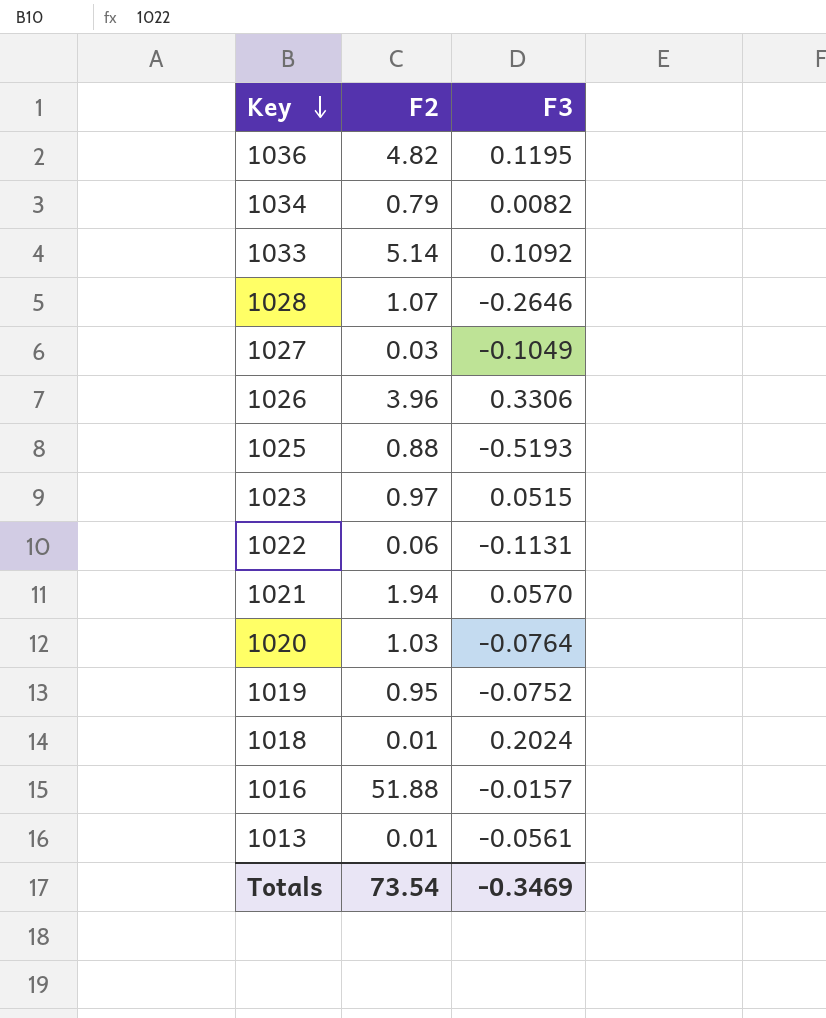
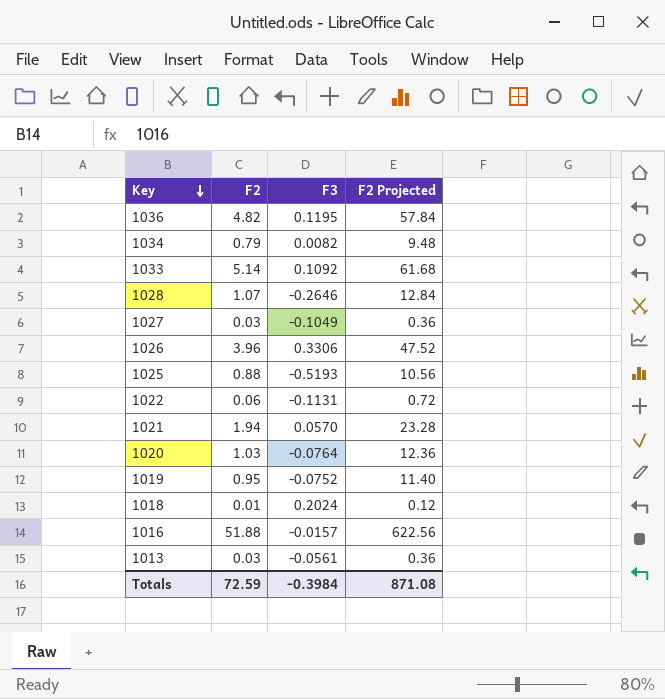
column F2 Projected | formula: none -> [F2] * 12
row 1023: 0.97 | 0.0515 -> none
1013 | F2: 0.01 -> 0.03
Totals | F2: 73.54 -> 72.59
Totals | F3: -0.3469 -> -0.3984

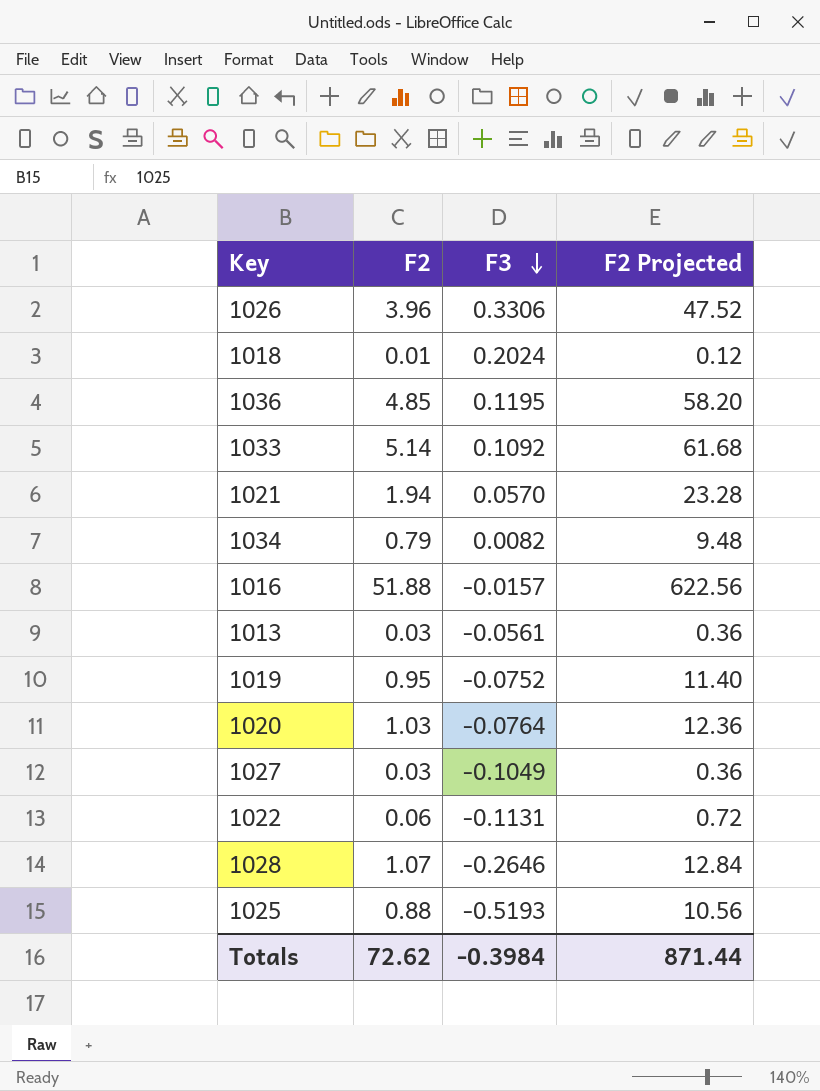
row order: Key descending -> F3 descending
1036 | F2: 4.82 -> 4.85
1036 | F2 Projected: 57.84 -> 58.20
Totals | F2: 72.59 -> 72.62
Totals | F2 Projected: 871.08 -> 871.44

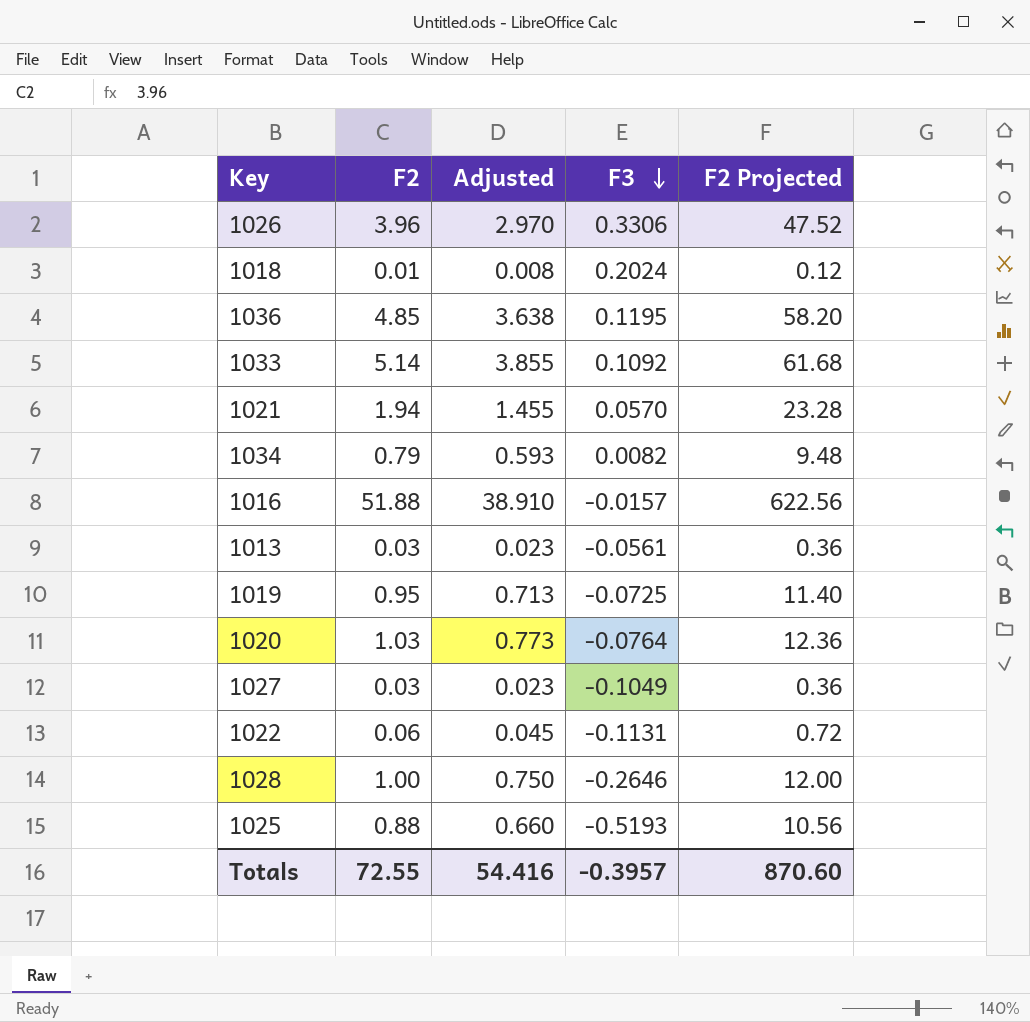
column Adjusted | formula: none -> [F2] * 0.75
1019 | F3: -0.0752 -> -0.0725
1028 | F2: 1.07 -> 1.00
1028 | F2 Projected: 12.84 -> 12.00
Totals | F2: 72.62 -> 72.55
Totals | F3: -0.3984 -> -0.3957
Totals | F2 Projected: 871.44 -> 870.60

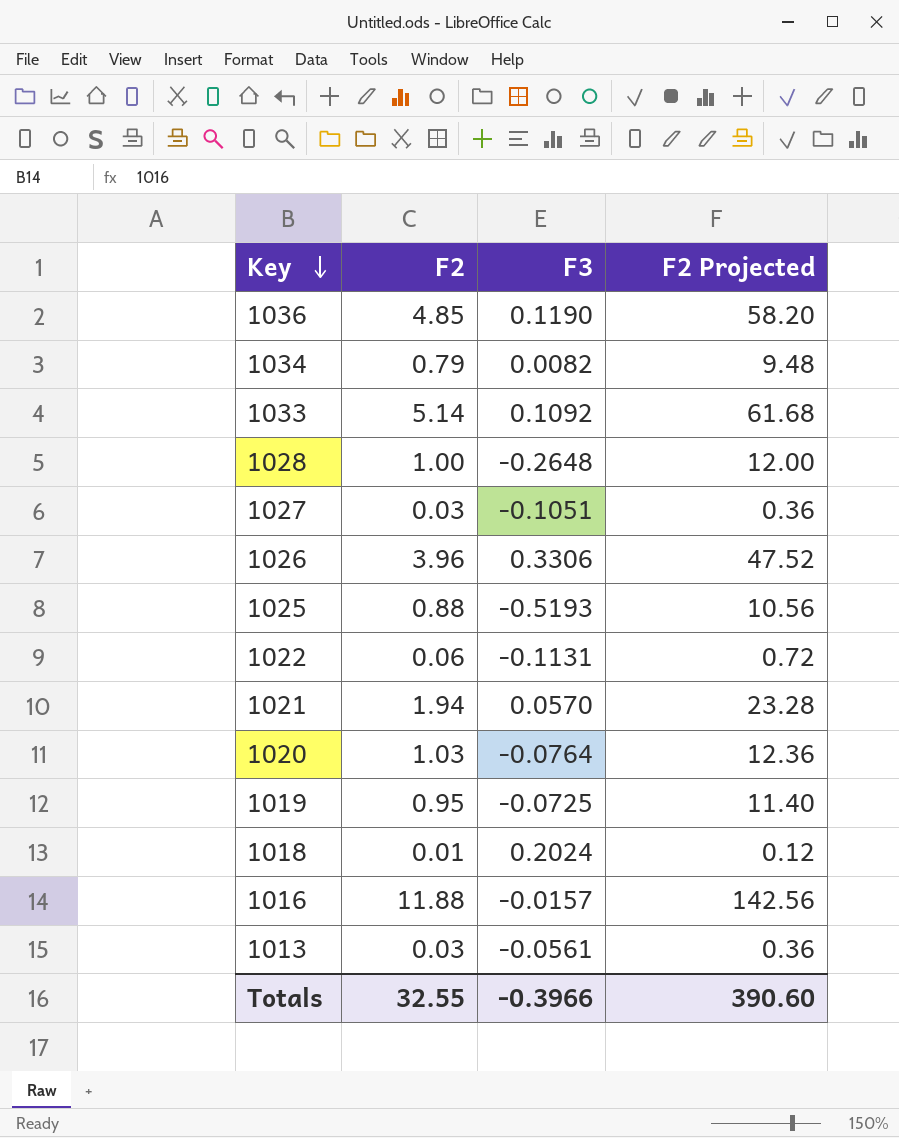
row order: F3 descending -> Key descending
column Adjusted | formula: [F2] * 0.75 -> none
1036 | F3: 0.1195 -> 0.1190
1028 | F3: -0.2646 -> -0.2648
1027 | F3: -0.1049 -> -0.1051
1016 | F2: 51.88 -> 11.88
1016 | F2 Projected: 622.56 -> 142.56
Totals | F2: 72.55 -> 32.55
Totals | F3: -0.3957 -> -0.3966
Totals | F2 Projected: 870.60 -> 390.60

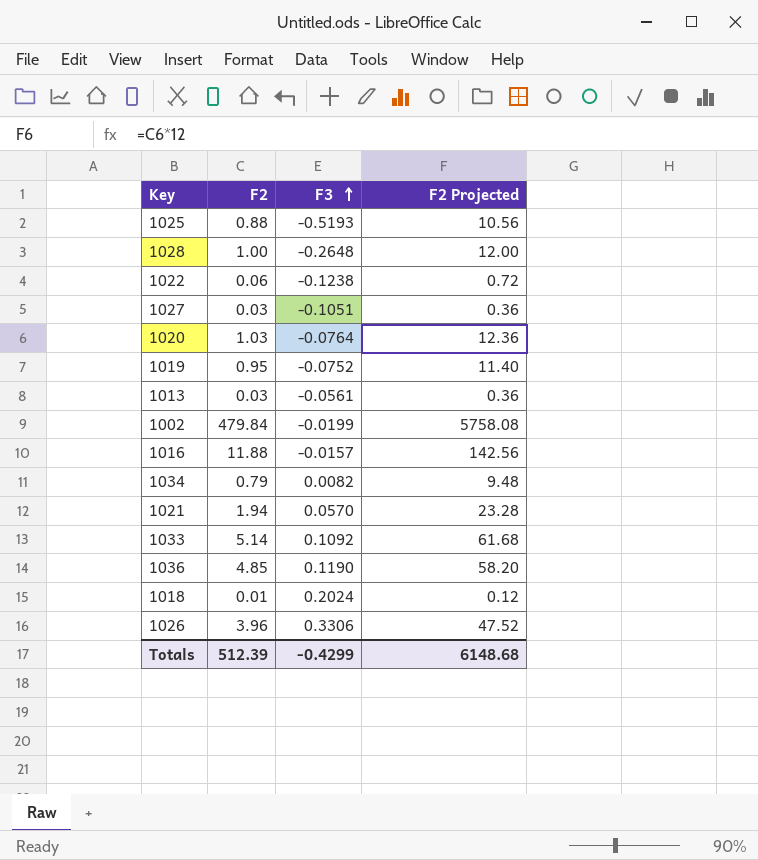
row order: Key descending -> F3 ascending
1022 | F3: -0.1131 -> -0.1238
1019 | F3: -0.0725 -> -0.0752
row 1002: none -> 479.84 | -0.0199 | 5758.08
Totals | F2: 32.55 -> 512.39
Totals | F3: -0.3966 -> -0.4299
Totals | F2 Projected: 390.60 -> 6148.68

